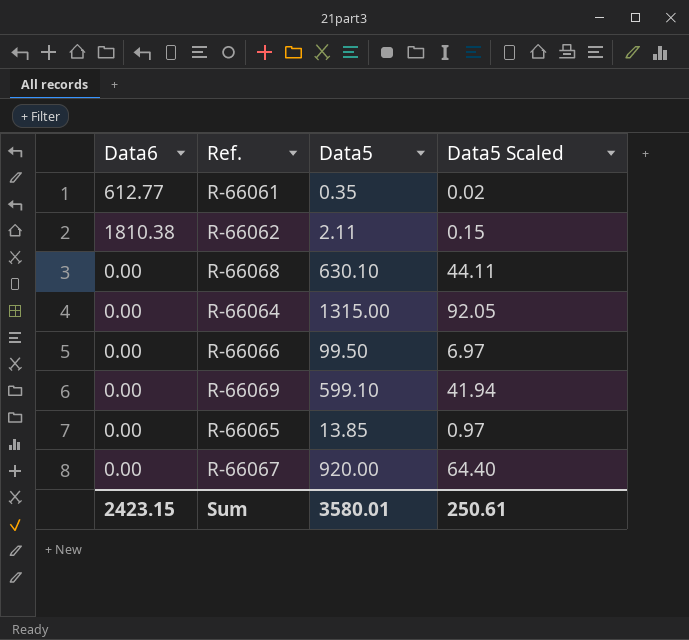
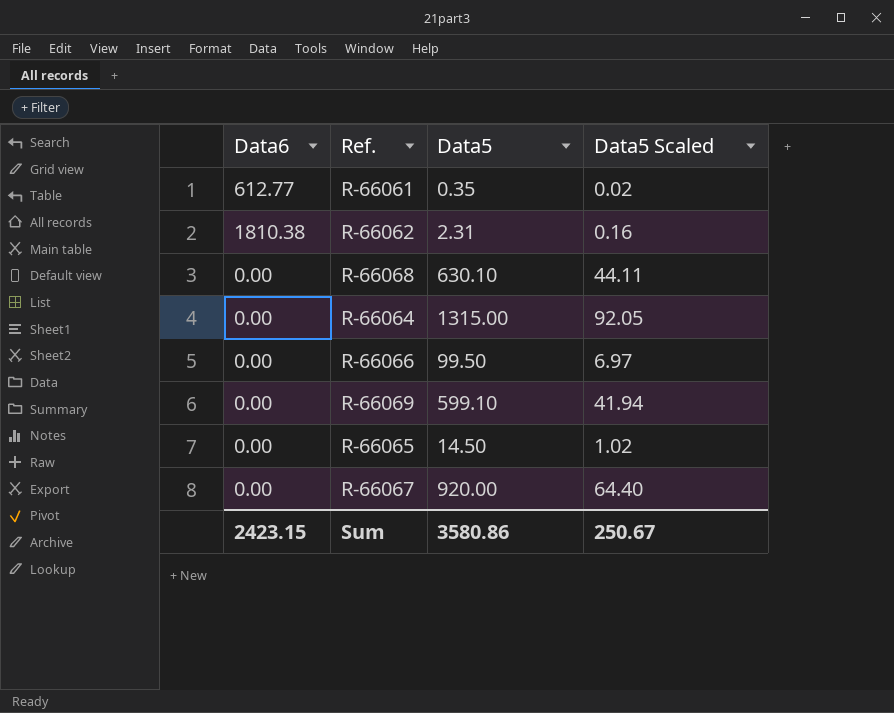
R-66062 | Data5: 2.11 -> 2.31
R-66062 | Data5 Scaled: 0.15 -> 0.16
R-66065 | Data5: 13.85 -> 14.50
R-66065 | Data5 Scaled: 0.97 -> 1.02
Sum | Data5: 3580.01 -> 3580.86
Sum | Data5 Scaled: 250.61 -> 250.67

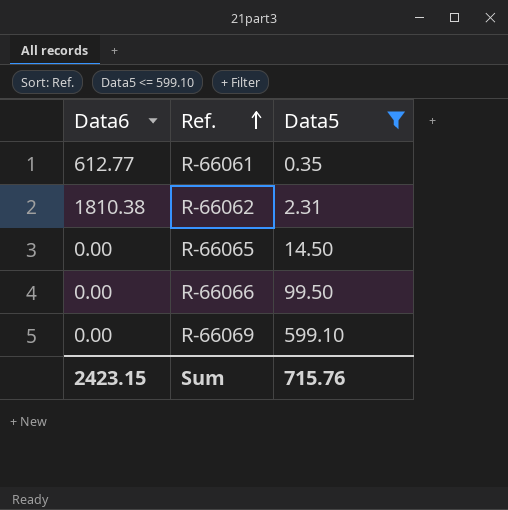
filter: none -> Data5 <= 599.10
row order: none -> Ref. ascending
column Data5 Scaled | formula: [Data5] * 0.07 -> none
Sum | Data5: 3580.86 -> 715.76

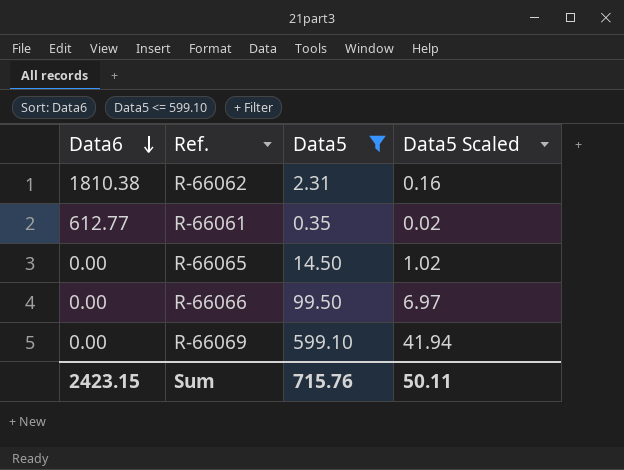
row order: Ref. ascending -> Data6 descending
column Data5 Scaled | formula: none -> [Data5] * 0.07

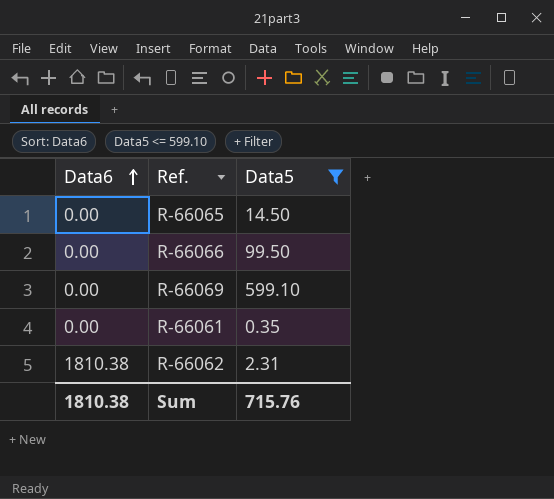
row order: Data6 descending -> Data6 ascending
column Data5 Scaled | formula: [Data5] * 0.07 -> none
R-66061 | Data6: 612.77 -> 0.00
Sum | Data6: 2423.15 -> 1810.38

